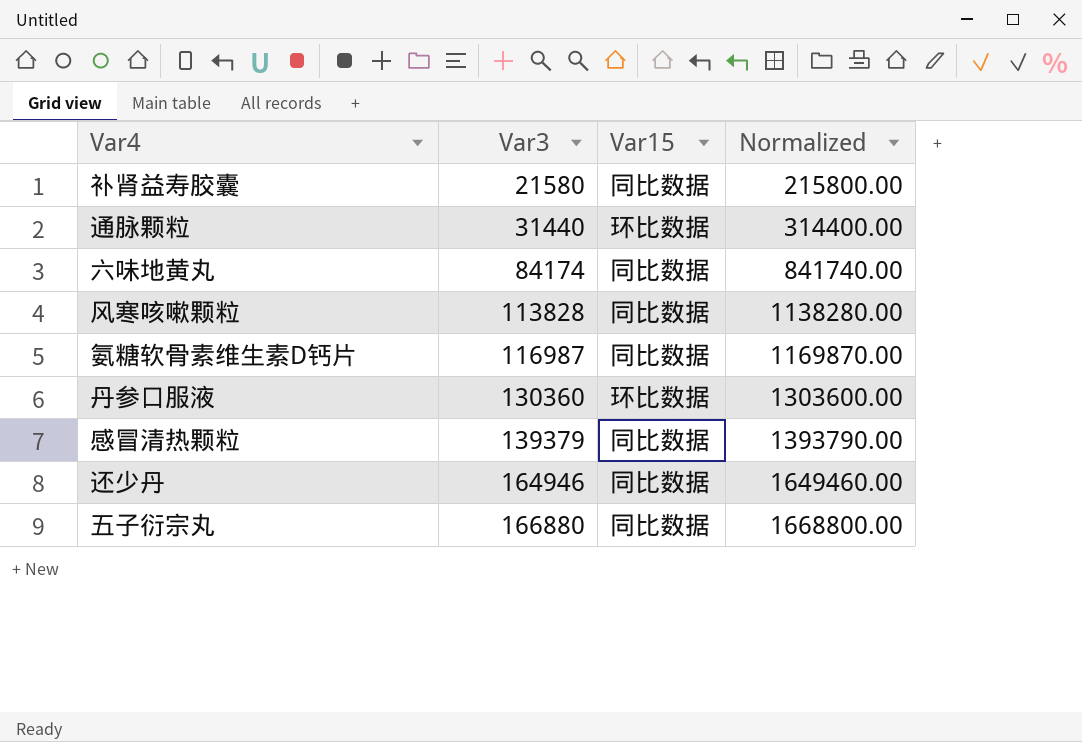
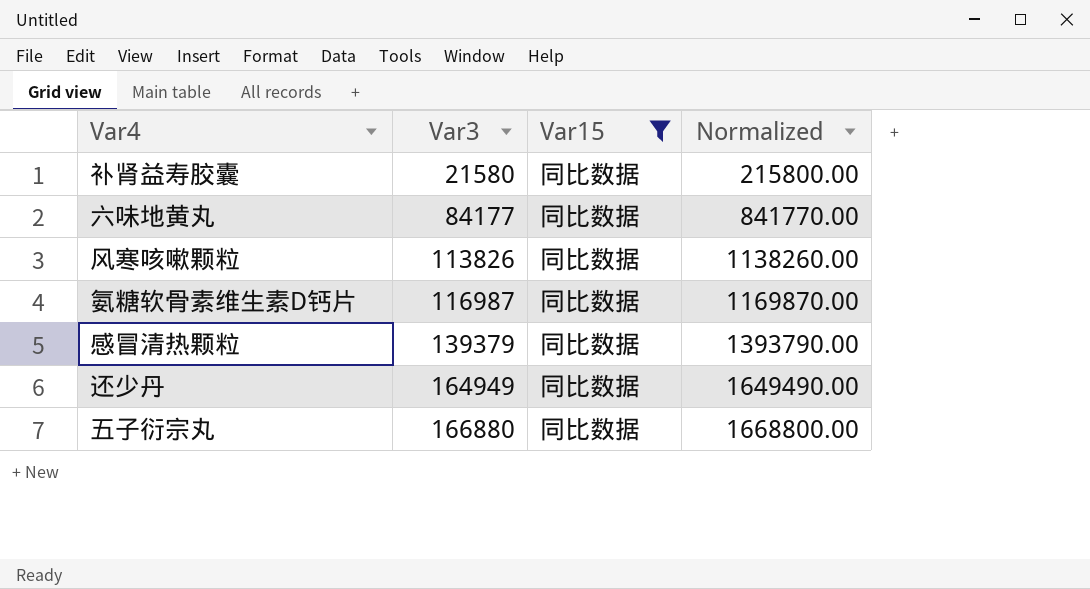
filter: none -> Var15 = 同比数据
六味地黄丸 | Var3: 84174 -> 84177
六味地黄丸 | Normalized: 841740.00 -> 841770.00
风寒咳嗽颗粒 | Var3: 113828 -> 113826
风寒咳嗽颗粒 | Normalized: 1138280.00 -> 1138260.00
还少丹 | Var3: 164946 -> 164949
还少丹 | Normalized: 1649460.00 -> 1649490.00

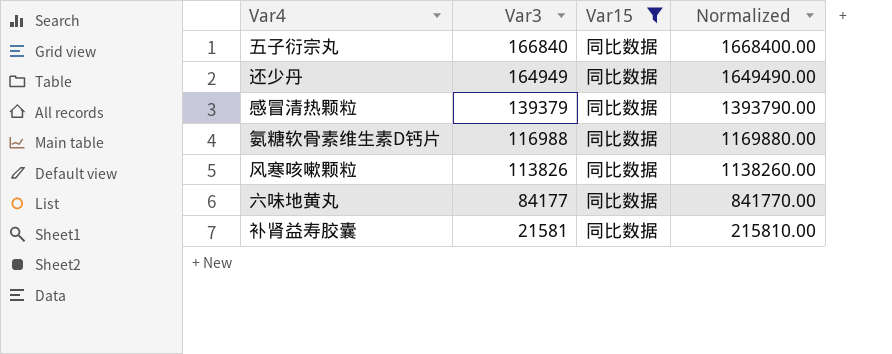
row order: Var3 ascending -> Var3 descending
五子衍宗丸 | Var3: 166880 -> 166840
五子衍宗丸 | Normalized: 1668800.00 -> 1668400.00
氨糖软骨素维生素D钙片 | Var3: 116987 -> 116988
氨糖软骨素维生素D钙片 | Normalized: 1169870.00 -> 1169880.00
补肾益寿胶囊 | Var3: 21580 -> 21581
补肾益寿胶囊 | Normalized: 215800.00 -> 215810.00

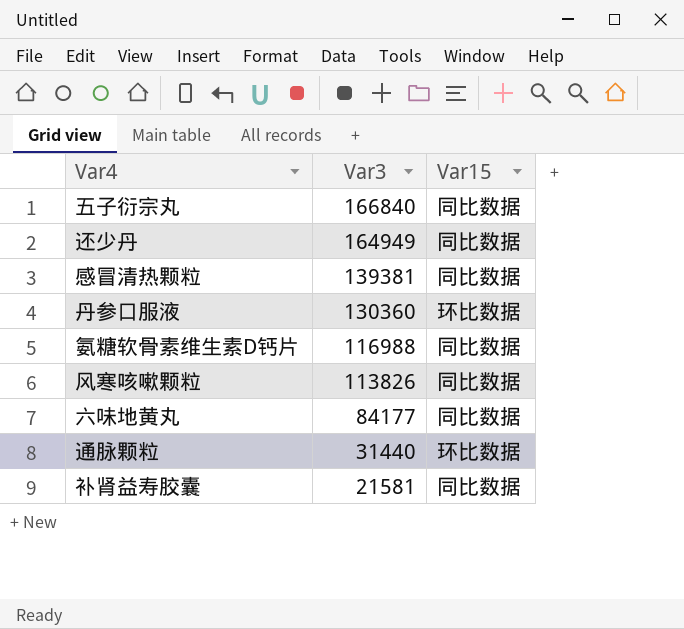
filter: Var15 = 同比数据 -> none
column Normalized | formula: [Var3] * 10 -> none
感冒清热颗粒 | Var3: 139379 -> 139381

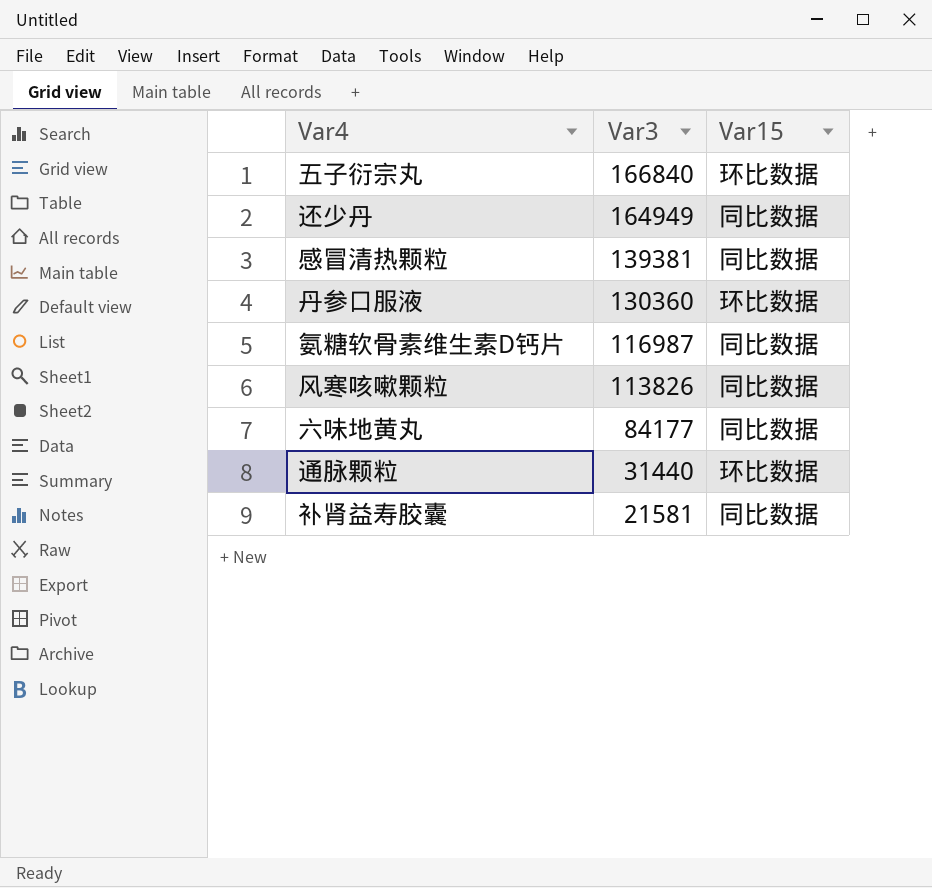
五子衍宗丸 | Var15: 同比数据 -> 环比数据
氨糖软骨素维生素D钙片 | Var3: 116988 -> 116987

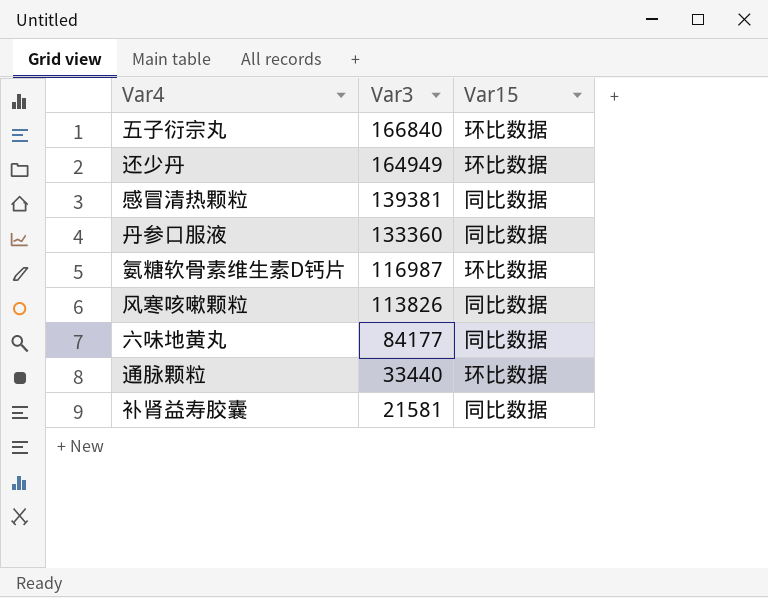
还少丹 | Var15: 同比数据 -> 环比数据
丹参口服液 | Var3: 130360 -> 133360
丹参口服液 | Var15: 环比数据 -> 同比数据
氨糖软骨素维生素D钙片 | Var15: 同比数据 -> 环比数据
通脉颗粒 | Var3: 31440 -> 33440

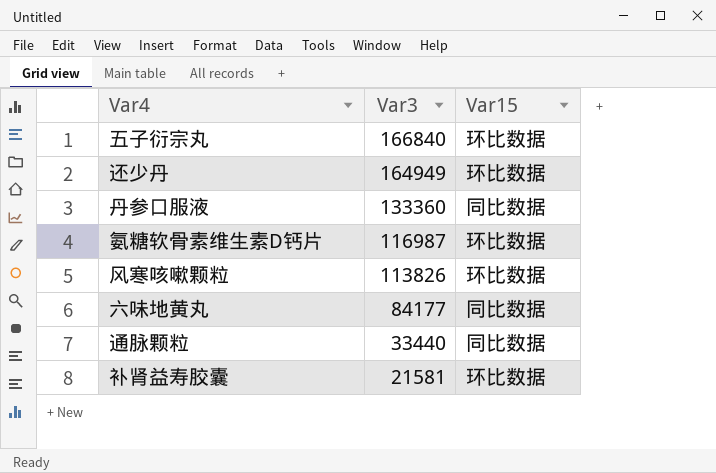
row 感冒清热颗粒: 139381 | 同比数据 -> none
风寒咳嗽颗粒 | Var15: 同比数据 -> 环比数据
通脉颗粒 | Var15: 环比数据 -> 同比数据
补肾益寿胶囊 | Var15: 同比数据 -> 环比数据

